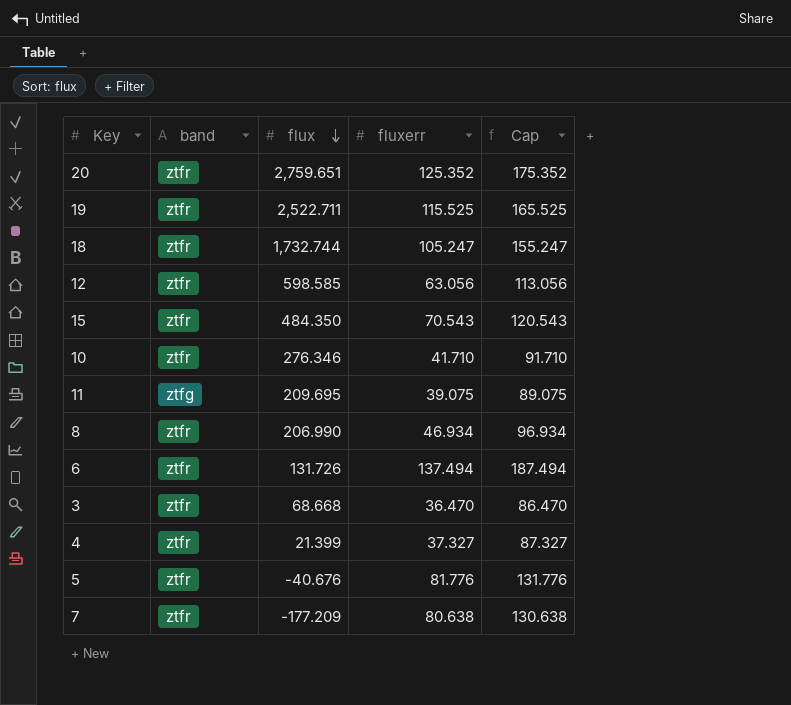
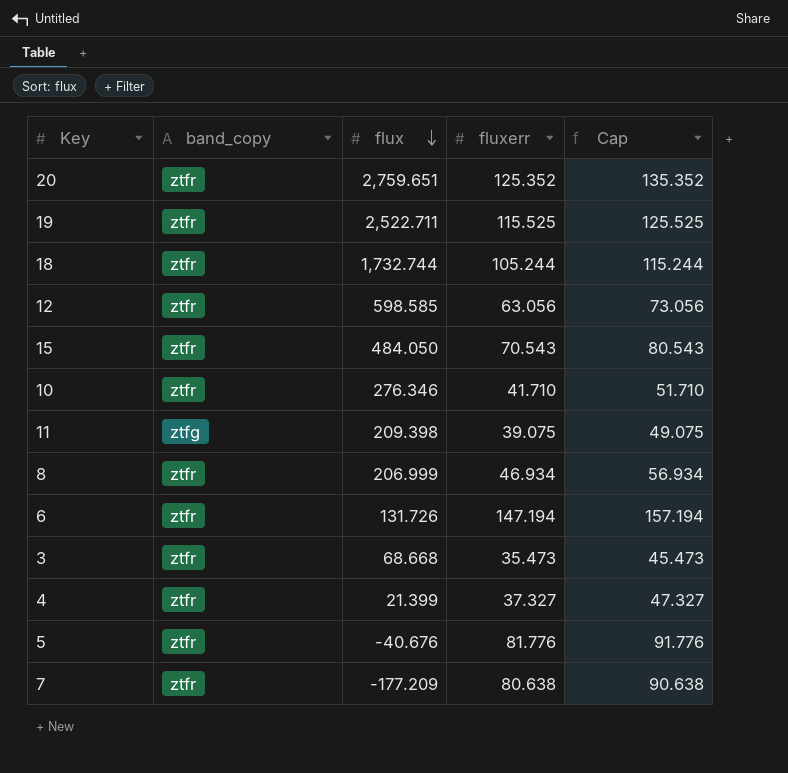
column name: band -> band_copy
column Cap | formula: [fluxerr] + 50 -> [fluxerr] + 10
18 | fluxerr: 105.247 -> 105.244
15 | flux: 484.350 -> 484.050
11 | flux: 209.695 -> 209.398
8 | flux: 206.990 -> 206.999
6 | fluxerr: 137.494 -> 147.194
3 | fluxerr: 36.470 -> 35.473

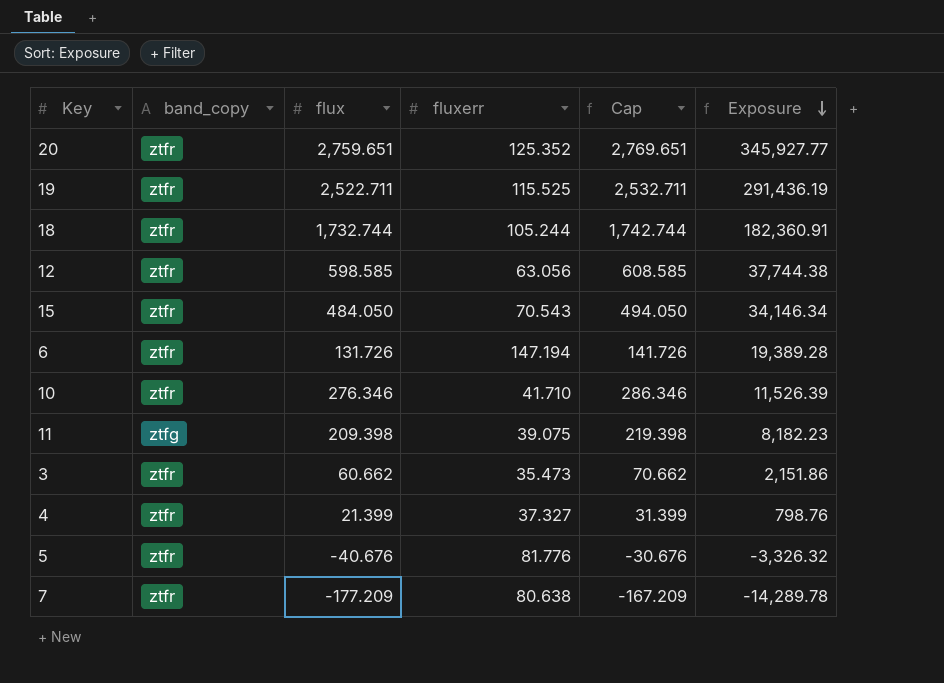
row order: flux descending -> Exposure descending
column Cap | formula: [fluxerr] + 10 -> [flux] + 10
column Exposure | formula: none -> [flux] * [fluxerr]
row 8: ztfr | 206.999 | 46.934 | 56.934 -> none
3 | flux: 68.668 -> 60.662

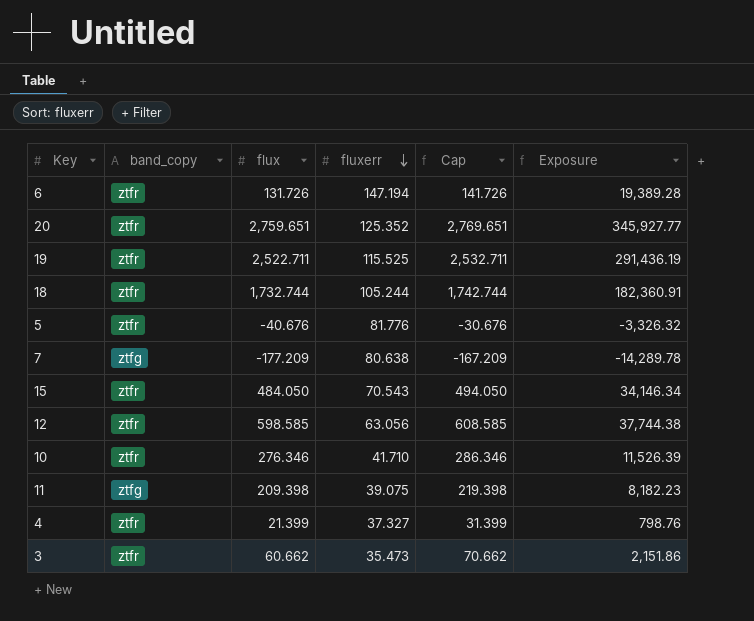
row order: Exposure descending -> fluxerr descending
7 | band_copy: ztfr -> ztfg

